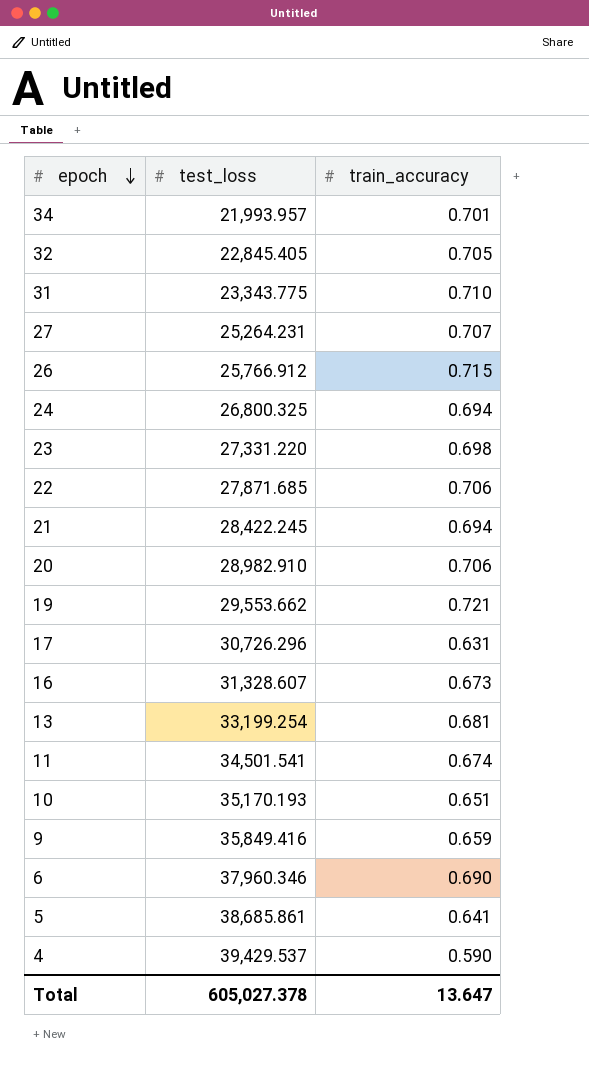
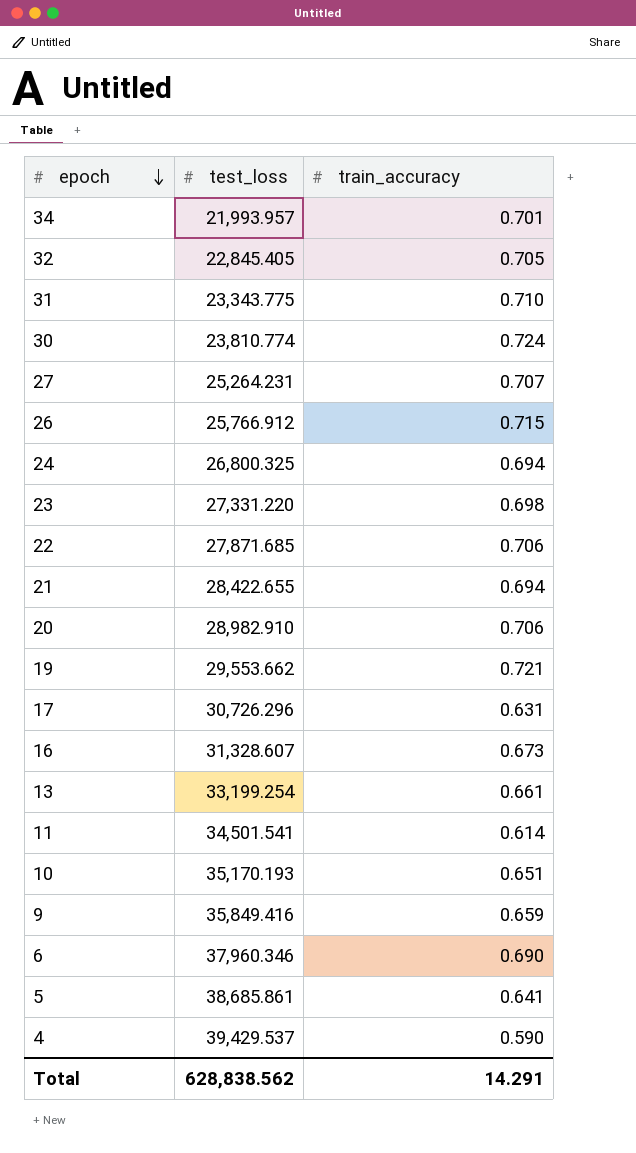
row 30: none -> 23,810.774 | 0.724
21 | test_loss: 28,422.245 -> 28,422.655
13 | train_accuracy: 0.681 -> 0.661
11 | train_accuracy: 0.674 -> 0.614
Total | test_loss: 605,027.378 -> 628,838.562
Total | train_accuracy: 13.647 -> 14.291

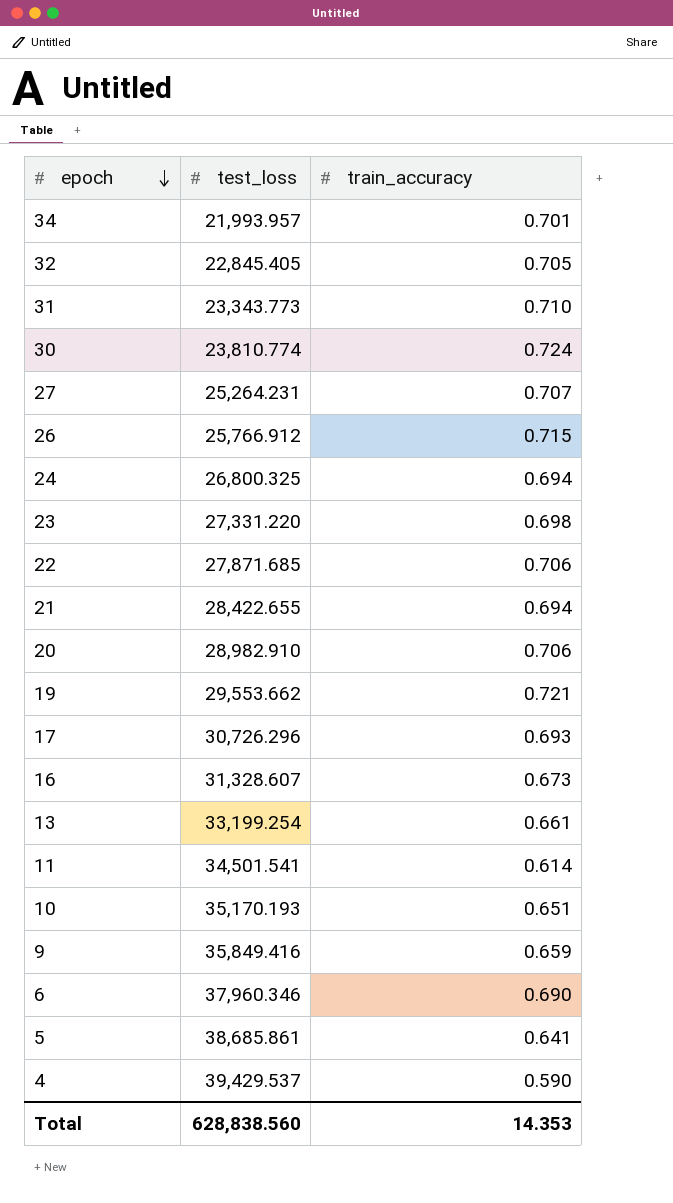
31 | test_loss: 23,343.775 -> 23,343.773
17 | train_accuracy: 0.631 -> 0.693
Total | test_loss: 628,838.562 -> 628,838.560
Total | train_accuracy: 14.291 -> 14.353

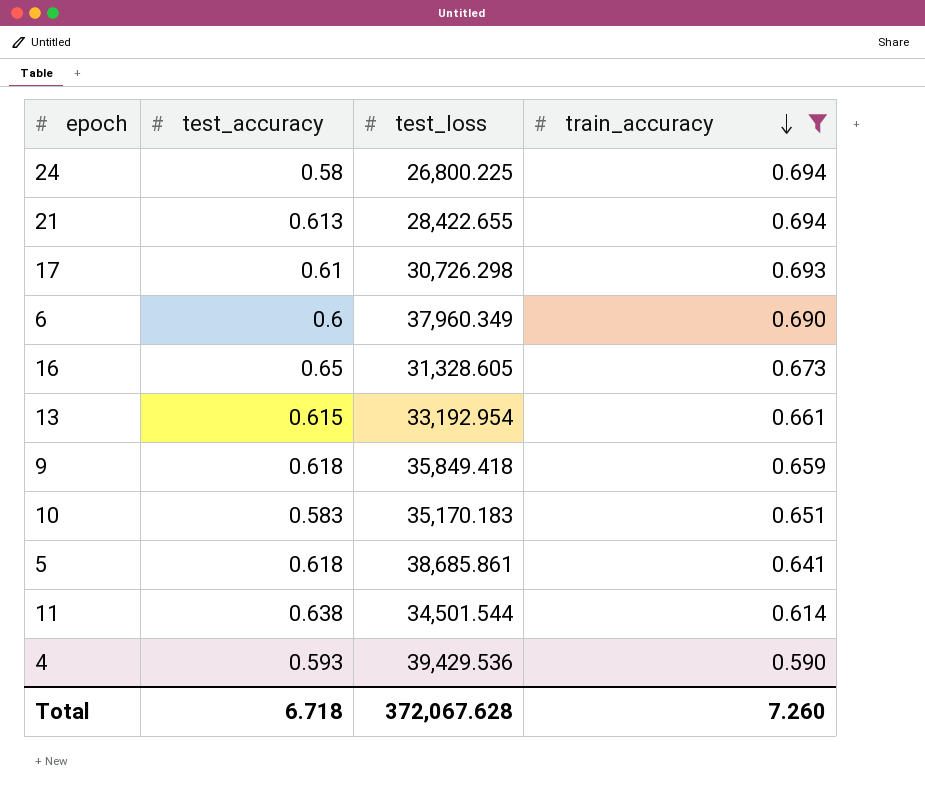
filter: none -> train_accuracy <= 0.694
row order: epoch descending -> train_accuracy descending
column test_accuracy | position: none -> 2
24 | test_loss: 26,800.325 -> 26,800.225
17 | test_loss: 30,726.296 -> 30,726.298
6 | test_loss: 37,960.346 -> 37,960.349
16 | test_loss: 31,328.607 -> 31,328.605
13 | test_loss: 33,199.254 -> 33,192.954
9 | test_loss: 35,849.416 -> 35,849.418
10 | test_loss: 35,170.193 -> 35,170.183
11 | test_loss: 34,501.541 -> 34,501.544
4 | test_loss: 39,429.537 -> 39,429.536
Total | test_loss: 628,838.560 -> 372,067.628
Total | train_accuracy: 14.353 -> 7.260

